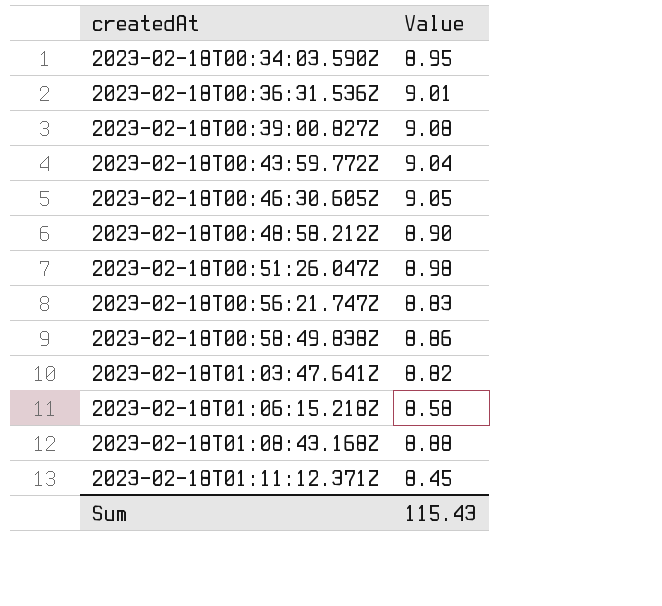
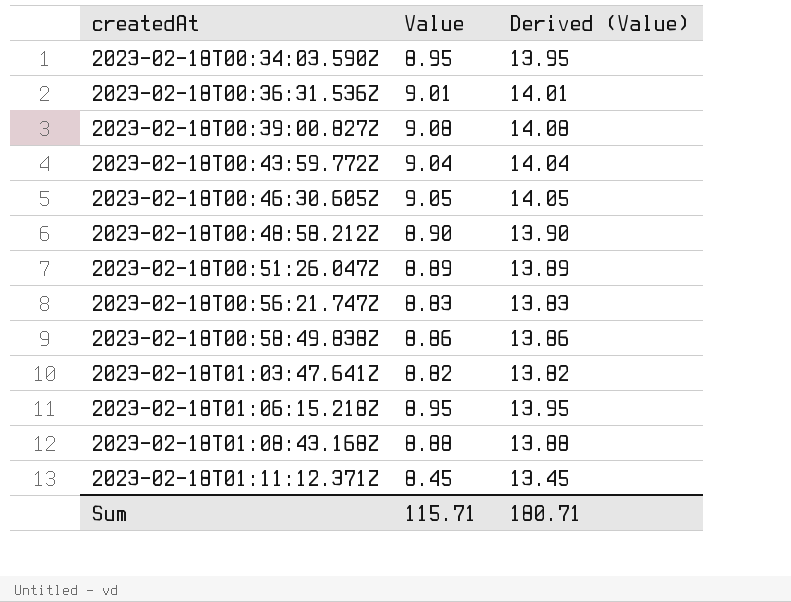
column Derived (Value) | formula: none -> [Value] + 5
2023-02-18T00:51:26.047Z | Value: 8.98 -> 8.89
2023-02-18T01:06:15.218Z | Value: 8.58 -> 8.95
Sum | Value: 115.43 -> 115.71

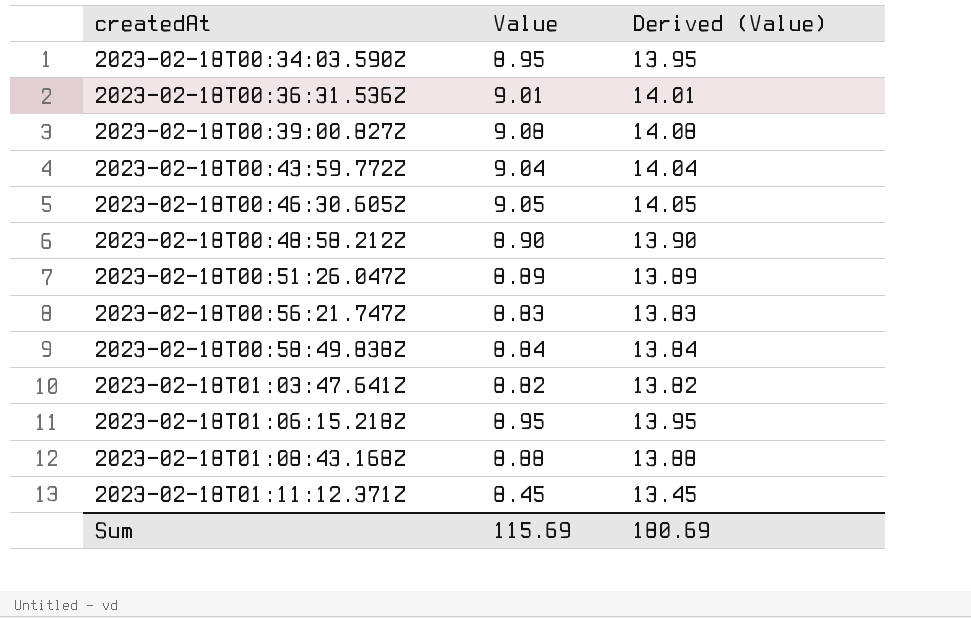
2023-02-18T00:58:49.838Z | Value: 8.86 -> 8.84
2023-02-18T00:58:49.838Z | Derived (Value): 13.86 -> 13.84
Sum | Value: 115.71 -> 115.69
Sum | Derived (Value): 180.71 -> 180.69

